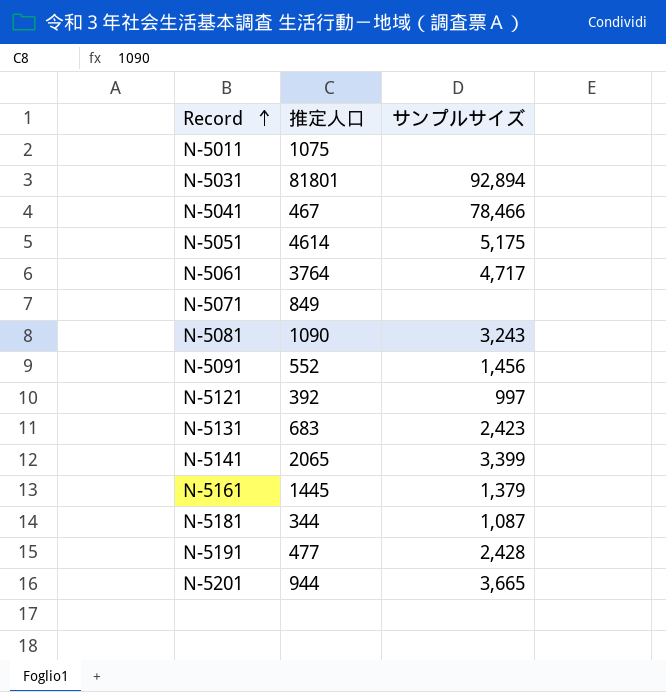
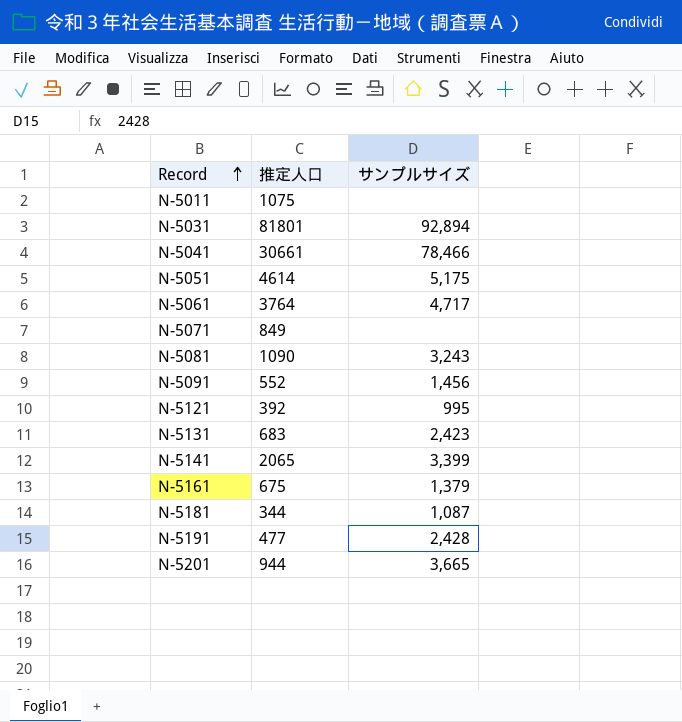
N-5041 | 推定人口: 467 -> 30661
N-5121 | サンプルサイズ: 997 -> 995
N-5161 | 推定人口: 1445 -> 675

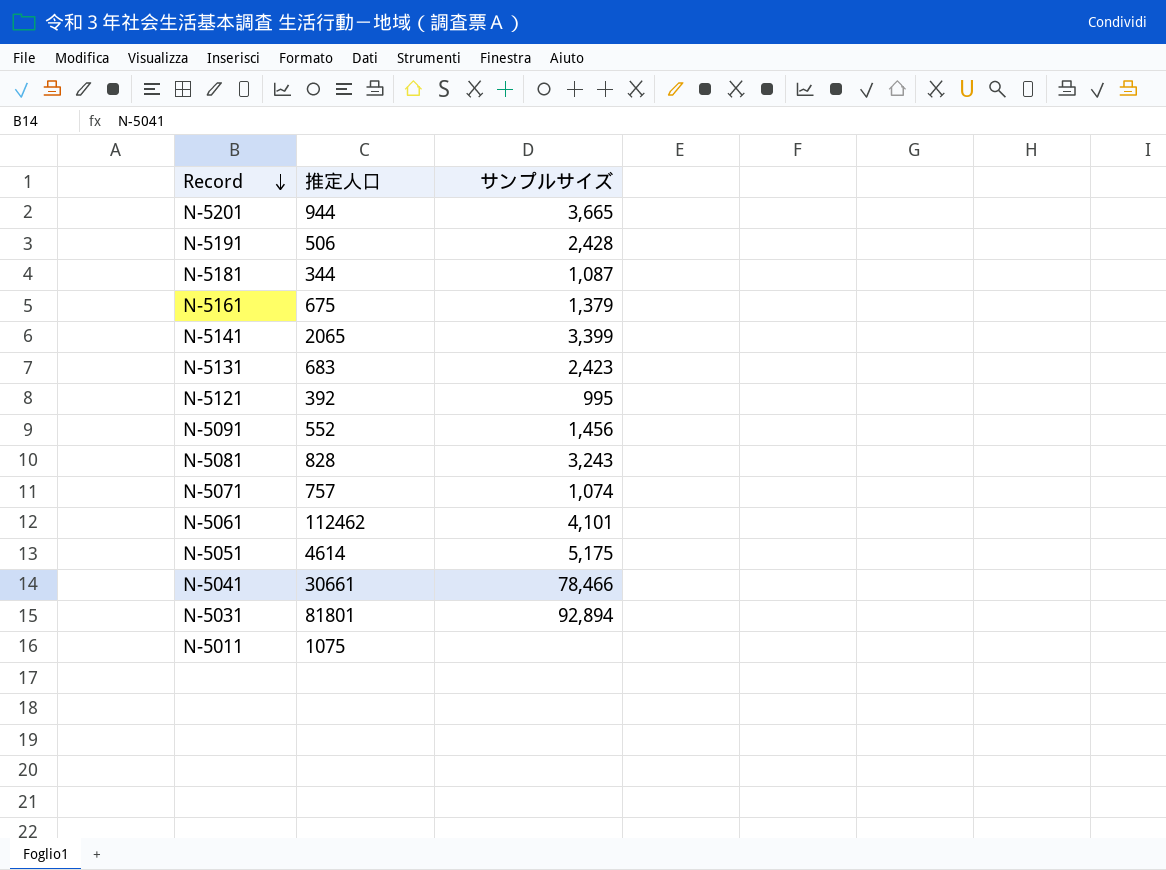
row order: Record ascending -> Record descending
N-5191 | 推定人口: 477 -> 506
N-5081 | 推定人口: 1090 -> 828
N-5071 | 推定人口: 849 -> 757
N-5071 | サンプルサイズ: none -> 1,074
N-5061 | 推定人口: 3764 -> 112462
N-5061 | サンプルサイズ: 4,717 -> 4,101

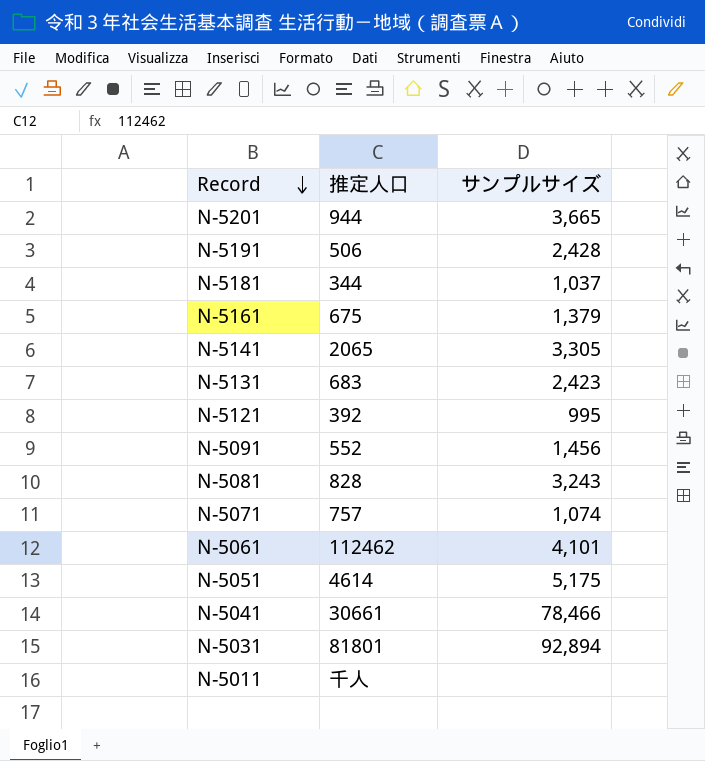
N-5181 | サンプルサイズ: 1,087 -> 1,037
N-5141 | サンプルサイズ: 3,399 -> 3,305
N-5011 | 推定人口: 1075 -> 千人

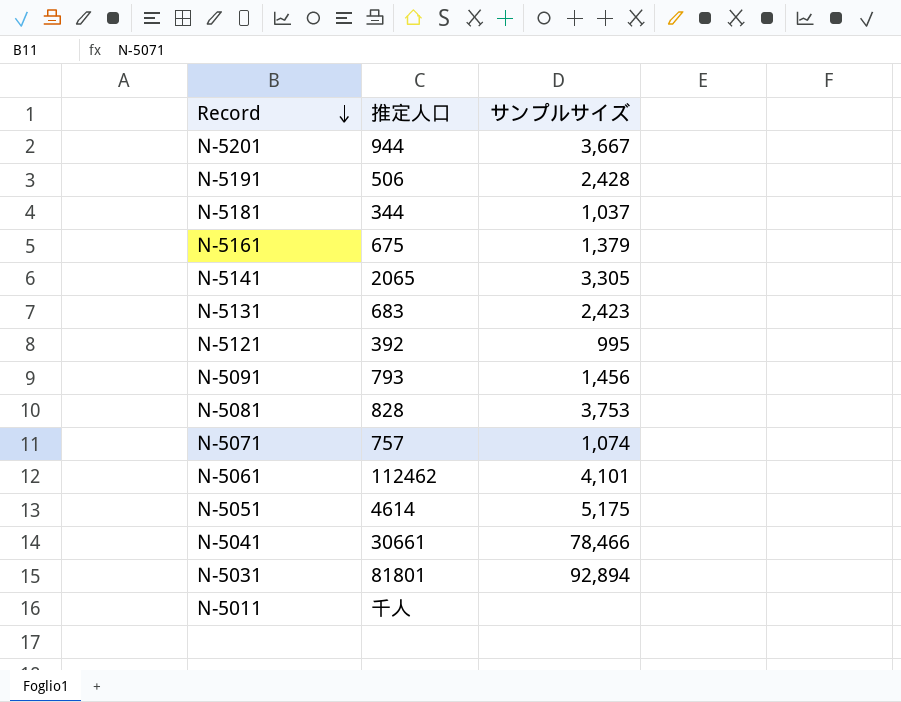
N-5201 | サンプルサイズ: 3,665 -> 3,667
N-5091 | 推定人口: 552 -> 793
N-5081 | サンプルサイズ: 3,243 -> 3,753

